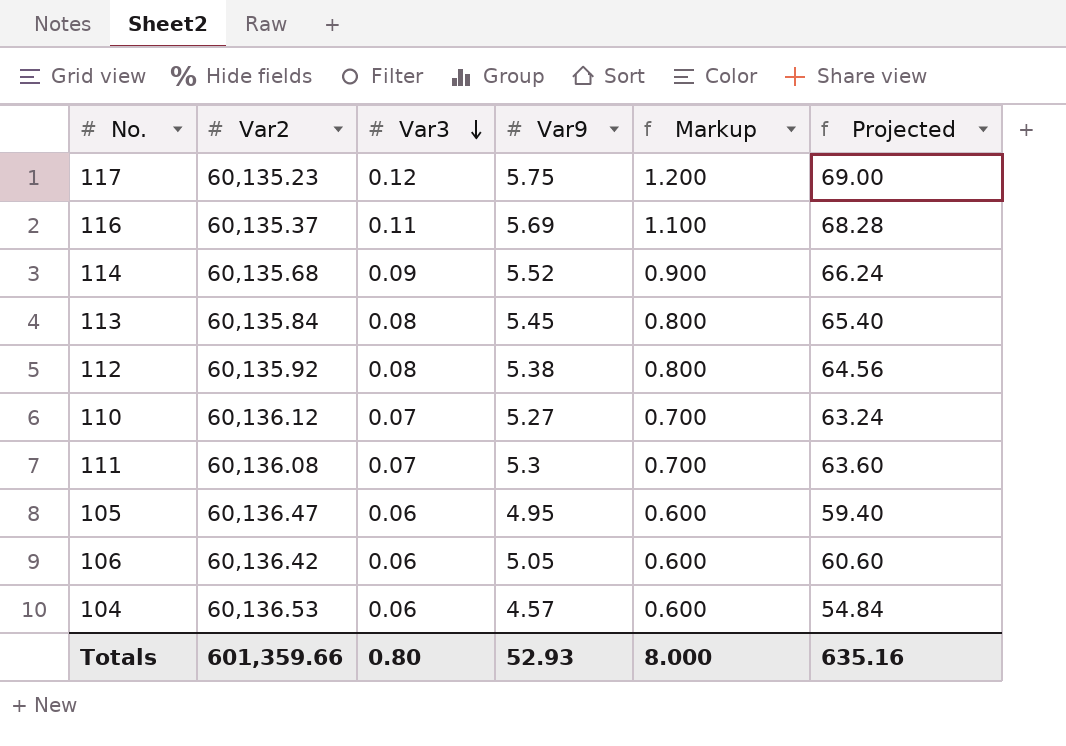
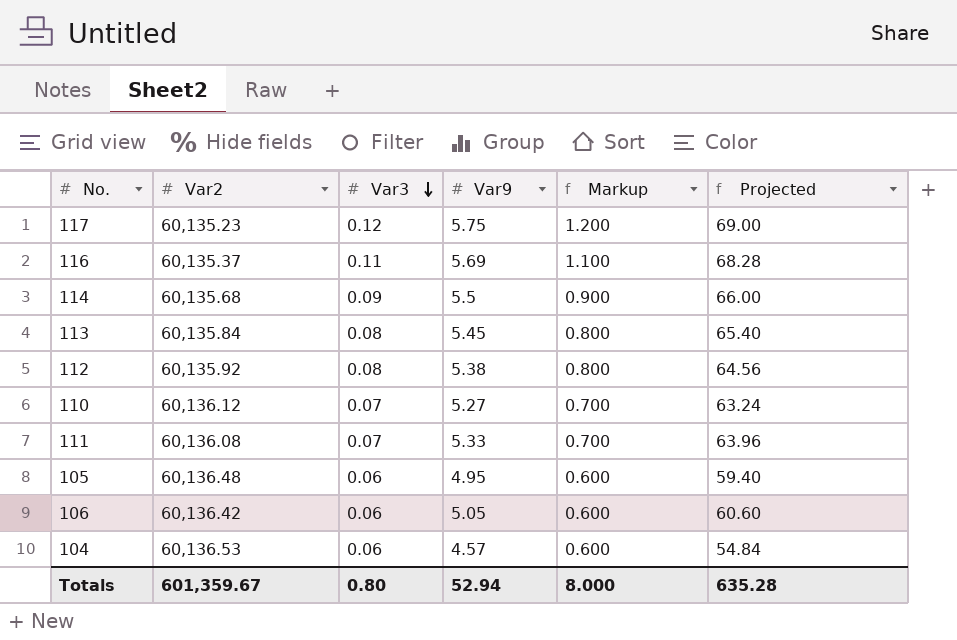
114 | Var9: 5.52 -> 5.5
114 | Projected: 66.24 -> 66.00
111 | Var9: 5.3 -> 5.33
111 | Projected: 63.60 -> 63.96
105 | Var2: 60,136.47 -> 60,136.48
Totals | Var2: 601,359.66 -> 601,359.67
Totals | Var9: 52.93 -> 52.94
Totals | Projected: 635.16 -> 635.28

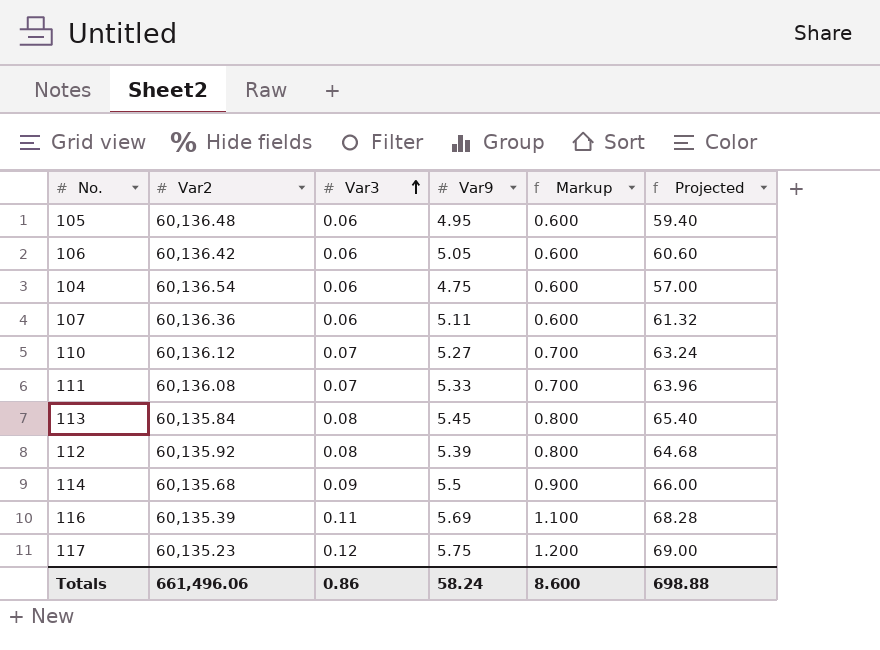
row order: Var3 descending -> Var3 ascending
104 | Var2: 60,136.53 -> 60,136.54
104 | Var9: 4.57 -> 4.75
104 | Projected: 54.84 -> 57.00
row 107: none -> 60,136.36 | 0.06 | 5.11 | 0.600 | 61.32
112 | Var9: 5.38 -> 5.39
112 | Projected: 64.56 -> 64.68
116 | Var2: 60,135.37 -> 60,135.39
Totals | Var2: 601,359.67 -> 661,496.06
Totals | Var3: 0.80 -> 0.86
Totals | Var9: 52.94 -> 58.24
Totals | Markup: 8.000 -> 8.600
Totals | Projected: 635.28 -> 698.88

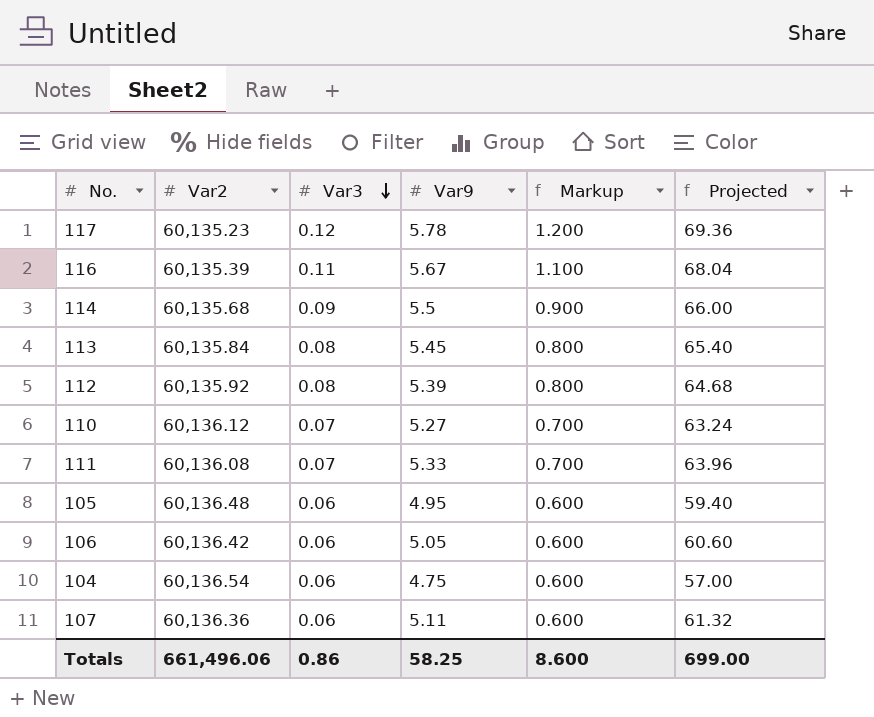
row order: Var3 ascending -> Var3 descending
117 | Var9: 5.75 -> 5.78
117 | Projected: 69.00 -> 69.36
116 | Var9: 5.69 -> 5.67
116 | Projected: 68.28 -> 68.04
Totals | Var9: 58.24 -> 58.25
Totals | Projected: 698.88 -> 699.00

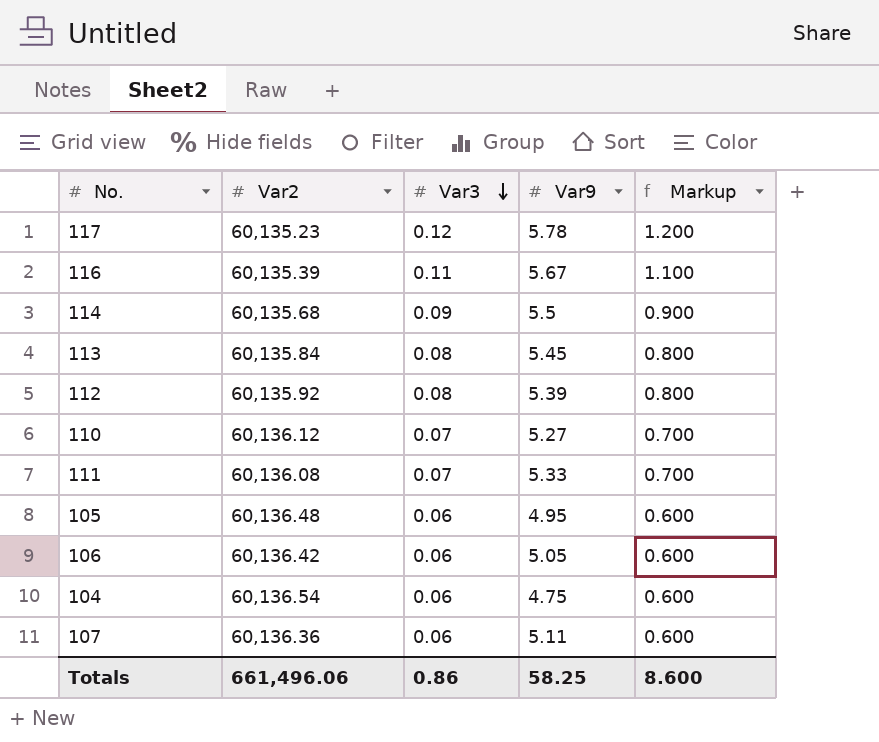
column Projected | formula: [Var9] * 12 -> none

